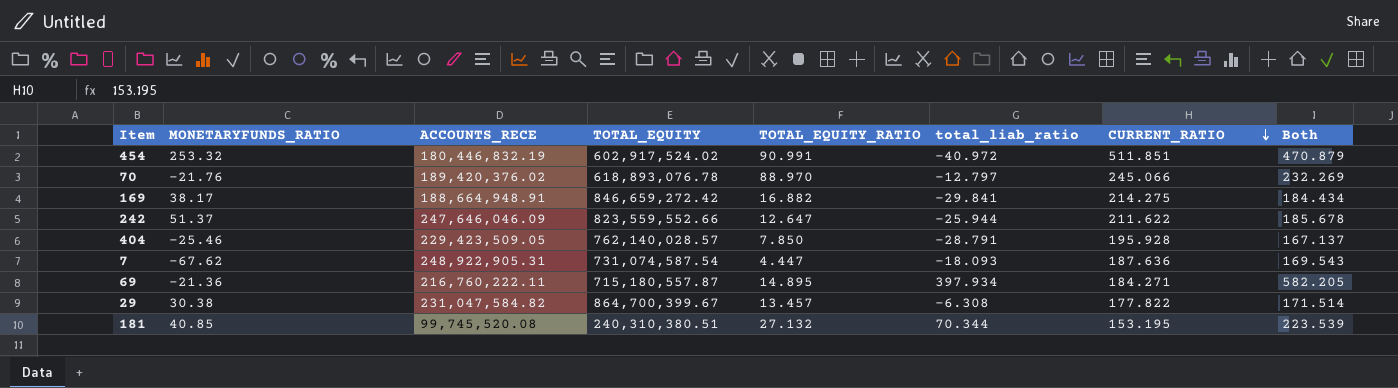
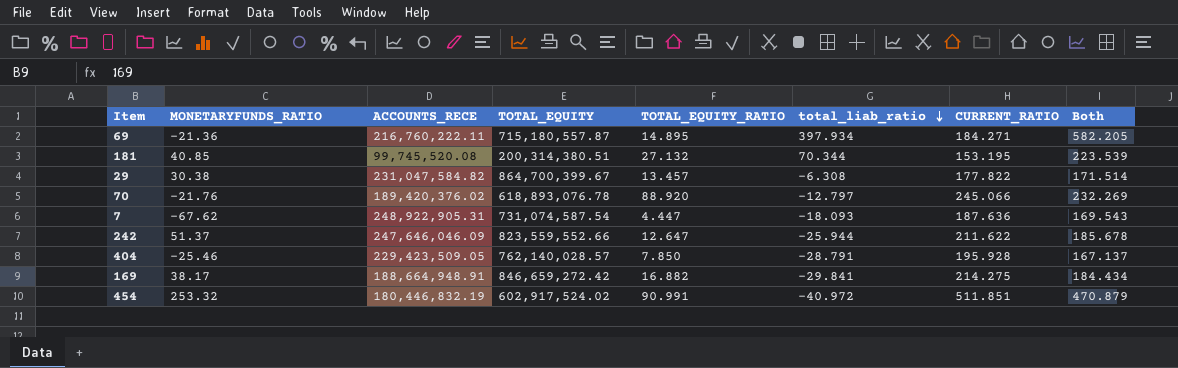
row order: CURRENT_RATIO descending -> total_liab_ratio descending
181 | TOTAL_EQUITY: 240,310,380.51 -> 200,314,380.51
70 | TOTAL_EQUITY_RATIO: 88.970 -> 88.920

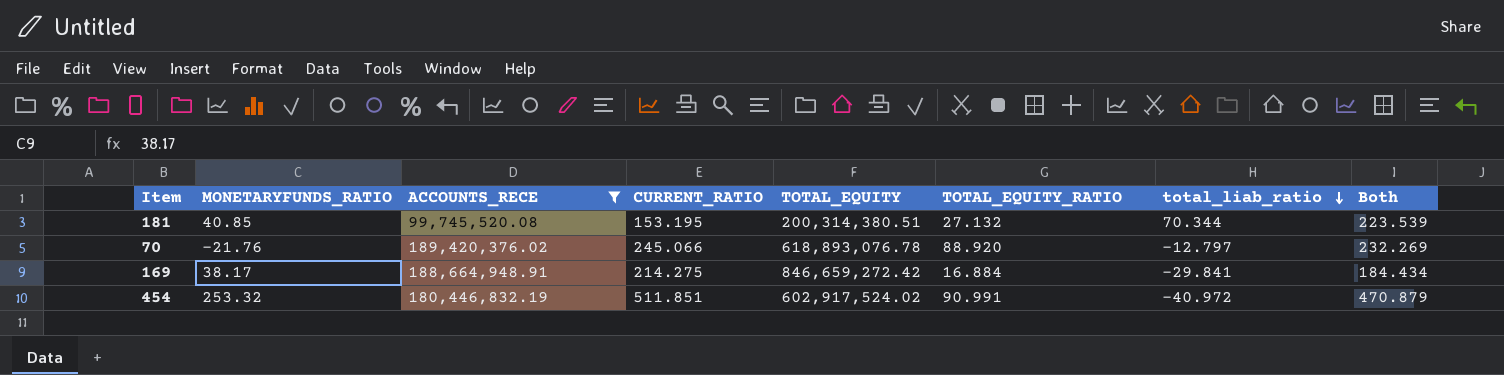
filter: none -> ACCOUNTS_RECE <= 189,420,376.02
column CURRENT_RATIO | position: 7 -> 4
169 | TOTAL_EQUITY_RATIO: 16.882 -> 16.884

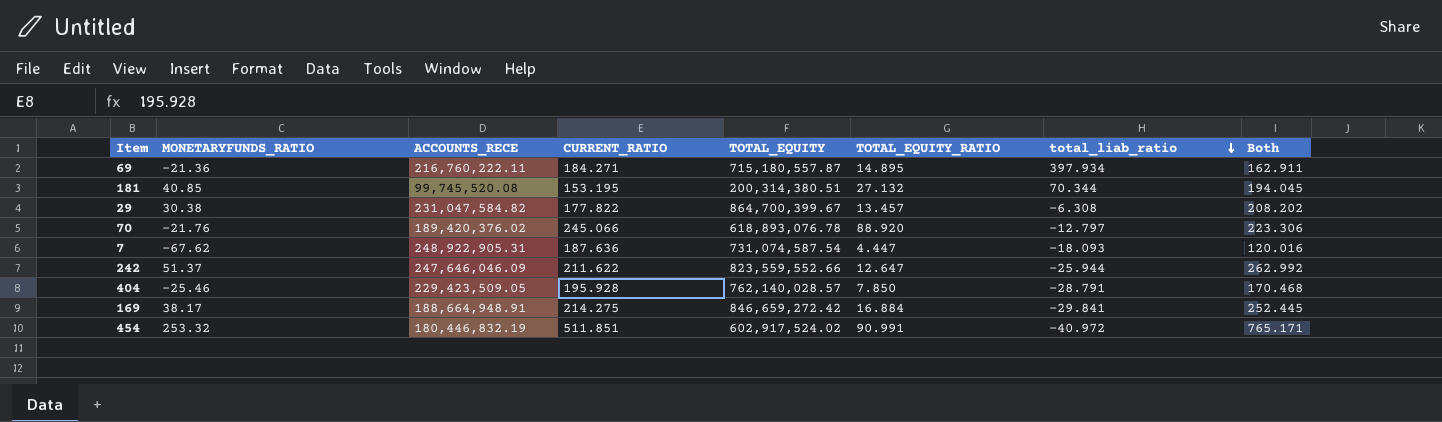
filter: ACCOUNTS_RECE <= 189,420,376.02 -> none
column Both | formula: [CURRENT_RATIO] + [total_liab_ratio] -> [MONETARYFUNDS_RATIO] + [CURRENT_RATIO]

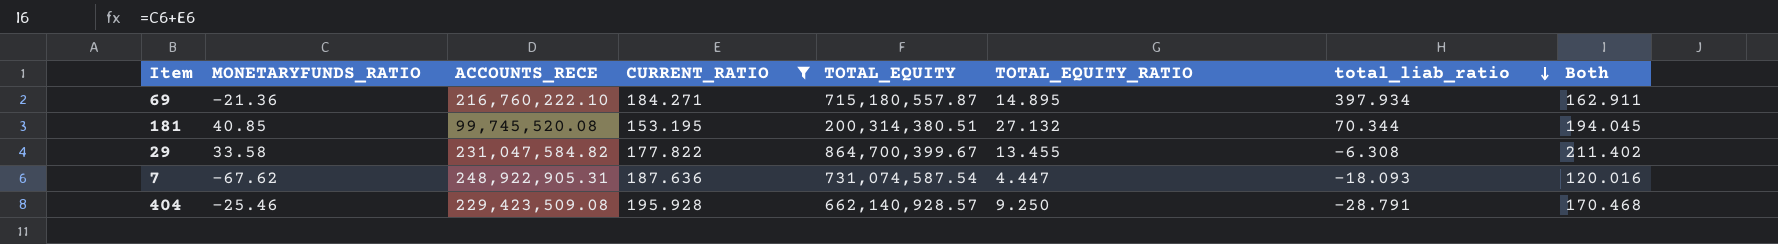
filter: none -> CURRENT_RATIO <= 195.928
69 | ACCOUNTS_RECE: 216,760,222.11 -> 216,760,222.10
29 | MONETARYFUNDS_RATIO: 30.38 -> 33.58
29 | TOTAL_EQUITY_RATIO: 13.457 -> 13.455
29 | Both: 208.202 -> 211.402
404 | ACCOUNTS_RECE: 229,423,509.05 -> 229,423,509.08
404 | TOTAL_EQUITY: 762,140,028.57 -> 662,140,928.57
404 | TOTAL_EQUITY_RATIO: 7.850 -> 9.250

